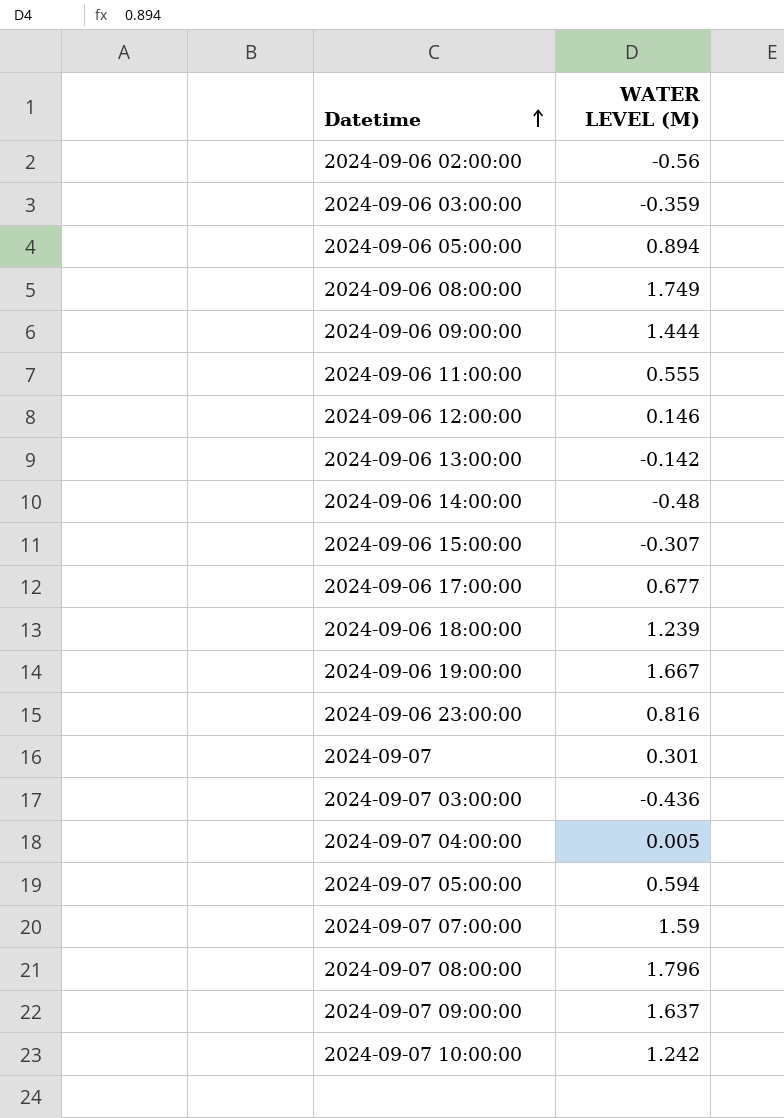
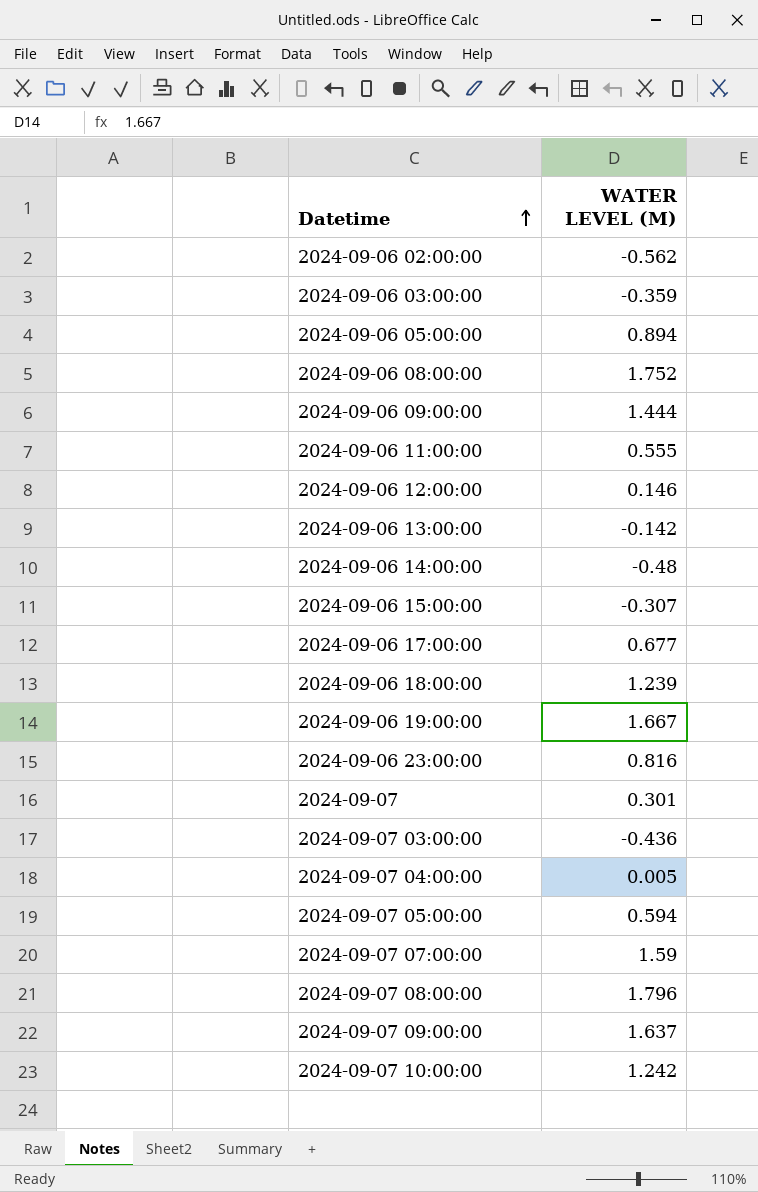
2024-09-06 02:00:00 | WATER LEVEL (M): -0.56 -> -0.562
2024-09-06 08:00:00 | WATER LEVEL (M): 1.749 -> 1.752

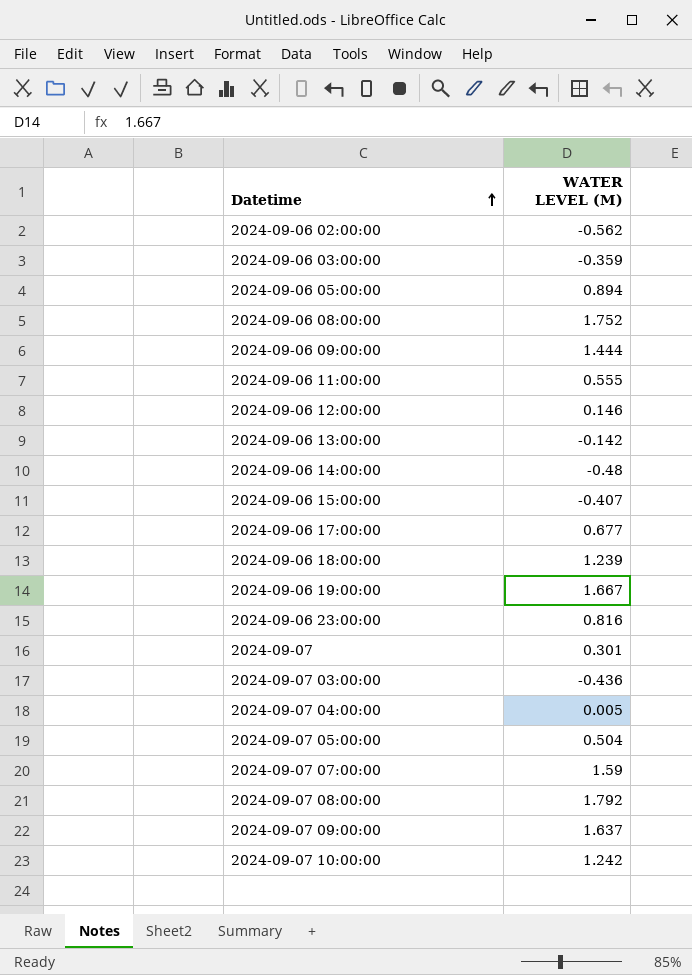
2024-09-06 15:00:00 | WATER LEVEL (M): -0.307 -> -0.407
2024-09-07 05:00:00 | WATER LEVEL (M): 0.594 -> 0.504
2024-09-07 08:00:00 | WATER LEVEL (M): 1.796 -> 1.792

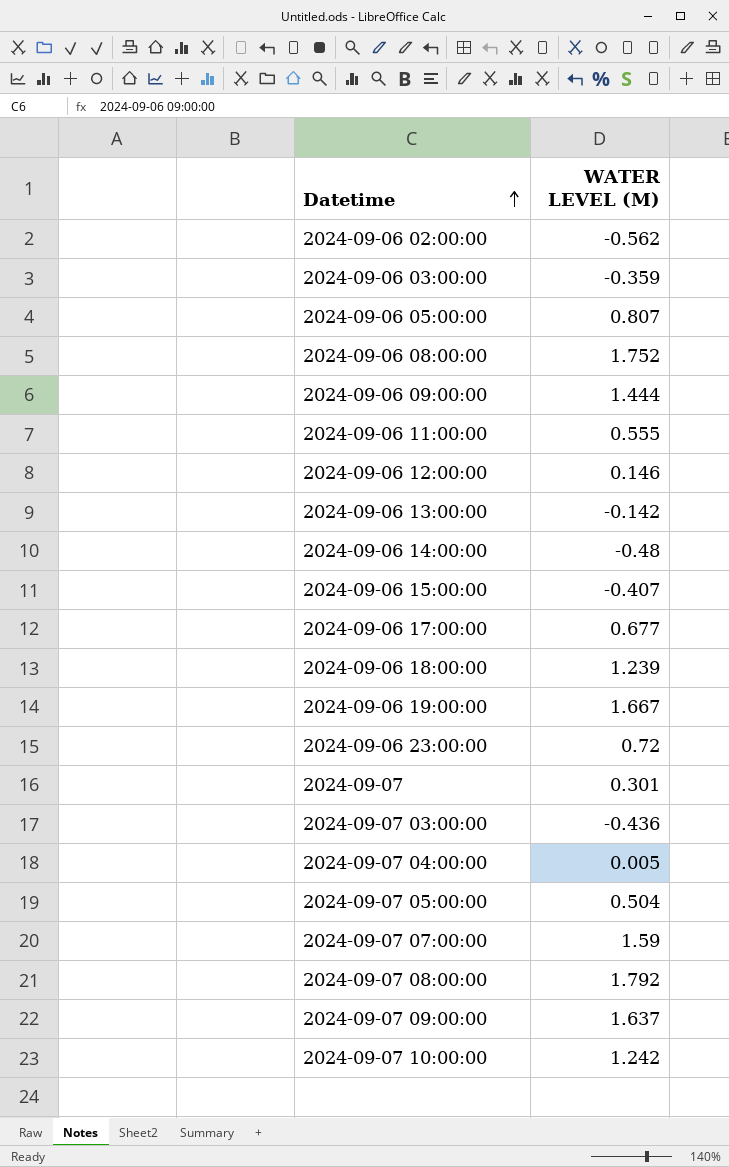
2024-09-06 05:00:00 | WATER LEVEL (M): 0.894 -> 0.807
2024-09-06 23:00:00 | WATER LEVEL (M): 0.816 -> 0.72

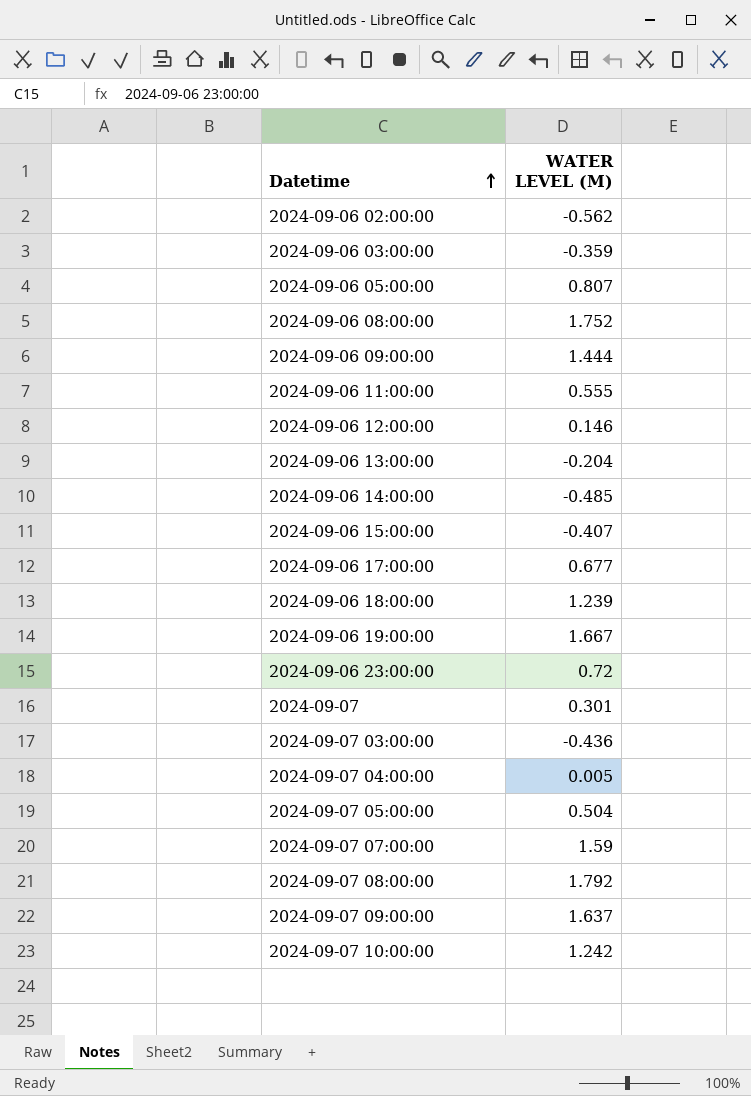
2024-09-06 13:00:00 | WATER LEVEL (M): -0.142 -> -0.204
2024-09-06 14:00:00 | WATER LEVEL (M): -0.48 -> -0.485

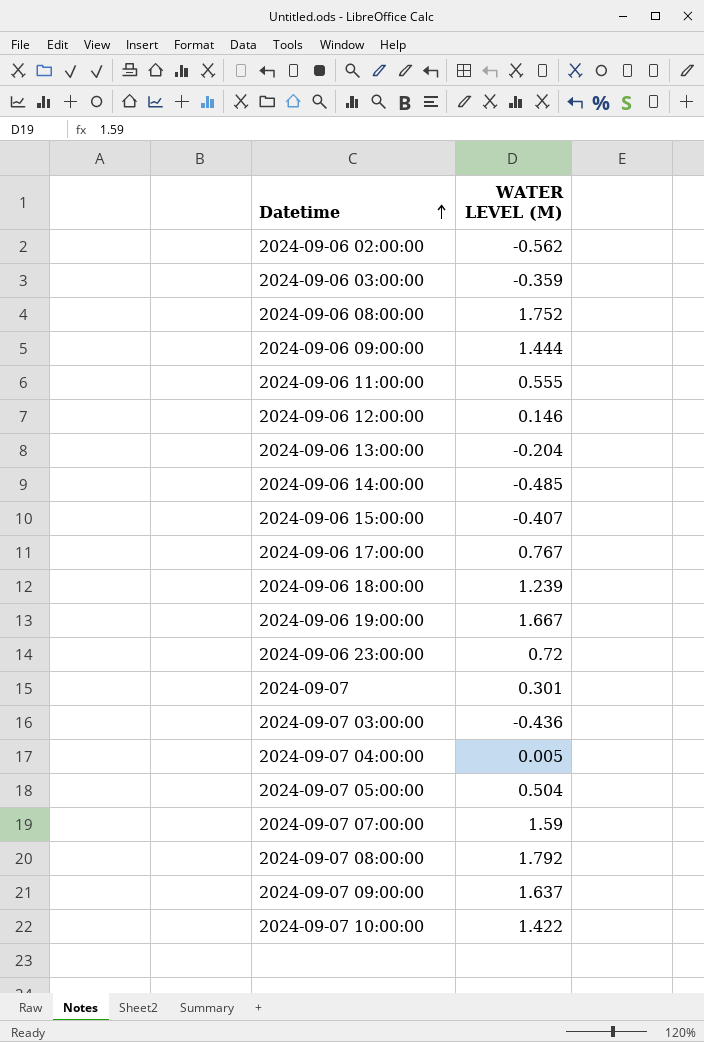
row 2024-09-06 05:00:00: 0.807 -> none
2024-09-06 17:00:00 | WATER LEVEL (M): 0.677 -> 0.767
2024-09-07 10:00:00 | WATER LEVEL (M): 1.242 -> 1.422

